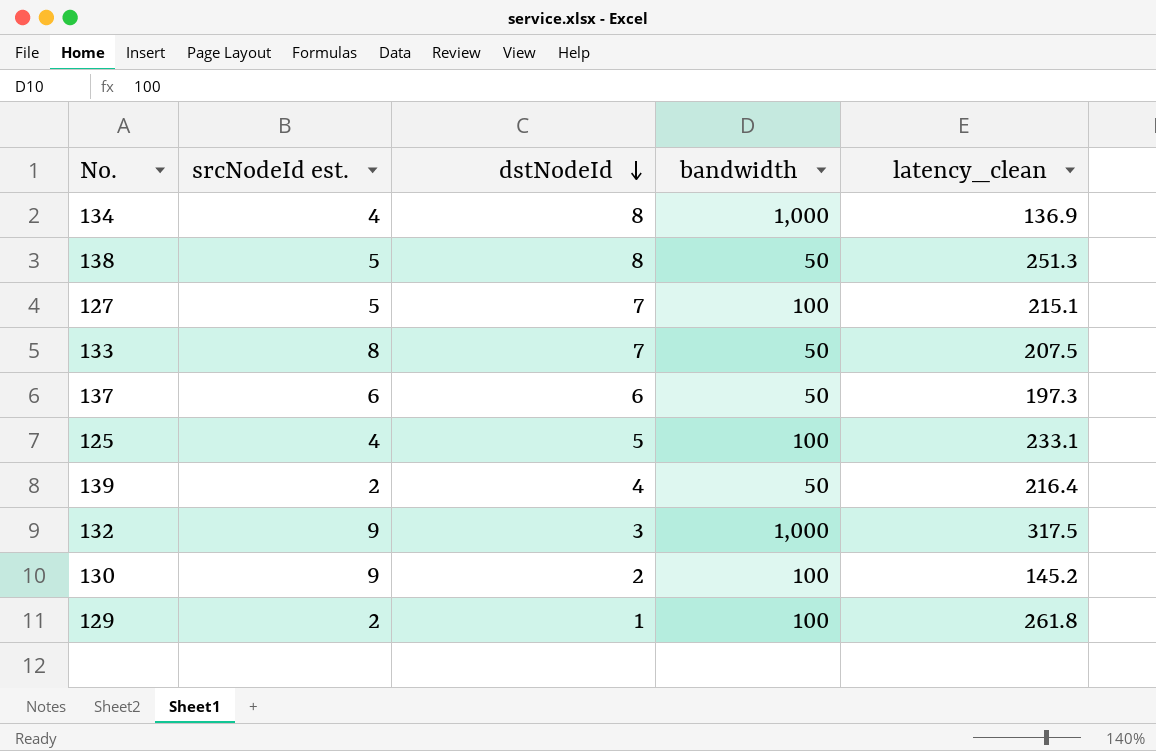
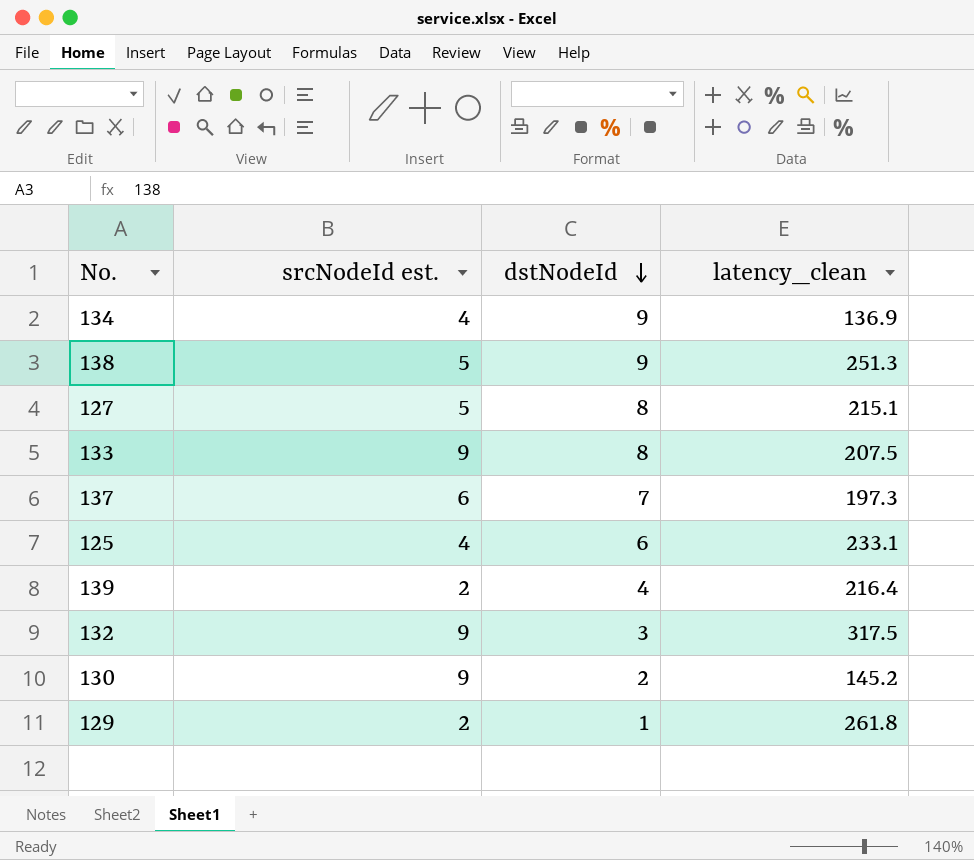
column bandwidth | position: 4 -> none
134 | dstNodeId: 8 -> 9
138 | dstNodeId: 8 -> 9
127 | dstNodeId: 7 -> 8
133 | srcNodeId est.: 8 -> 9
133 | dstNodeId: 7 -> 8
137 | dstNodeId: 6 -> 7
125 | dstNodeId: 5 -> 6

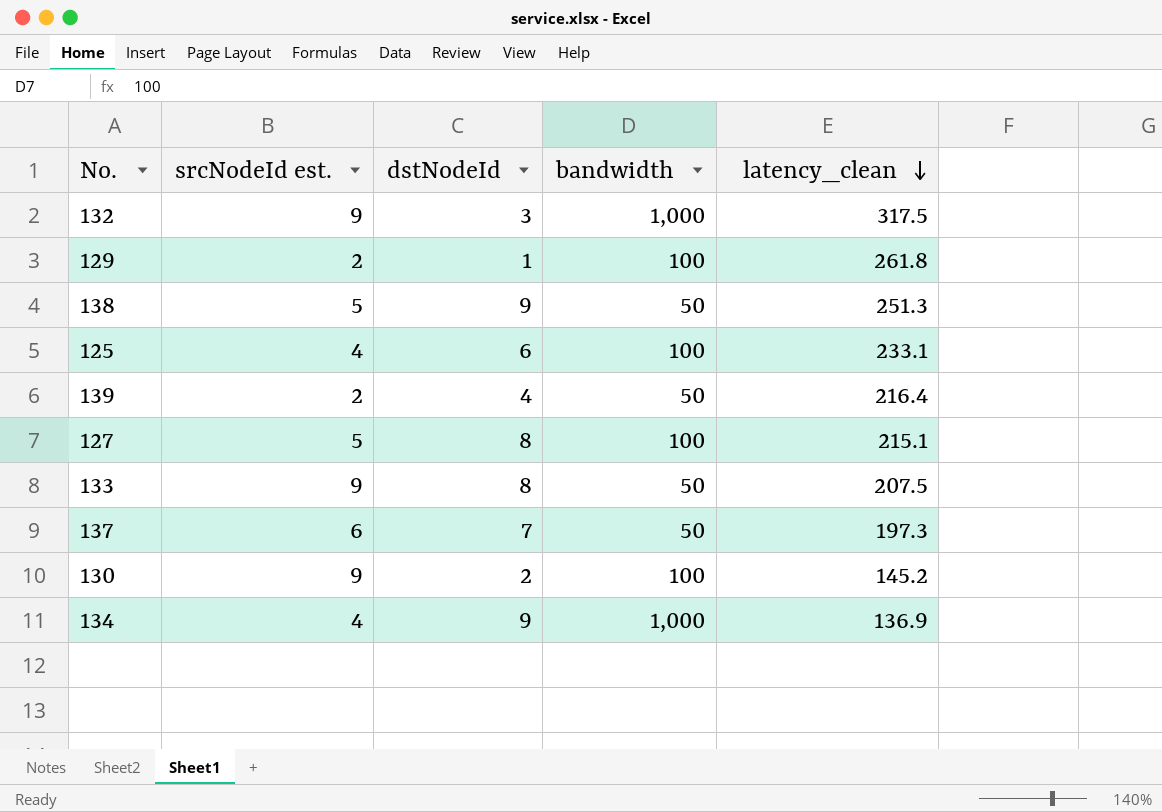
row order: dstNodeId descending -> latency_clean descending
column bandwidth | position: none -> 4

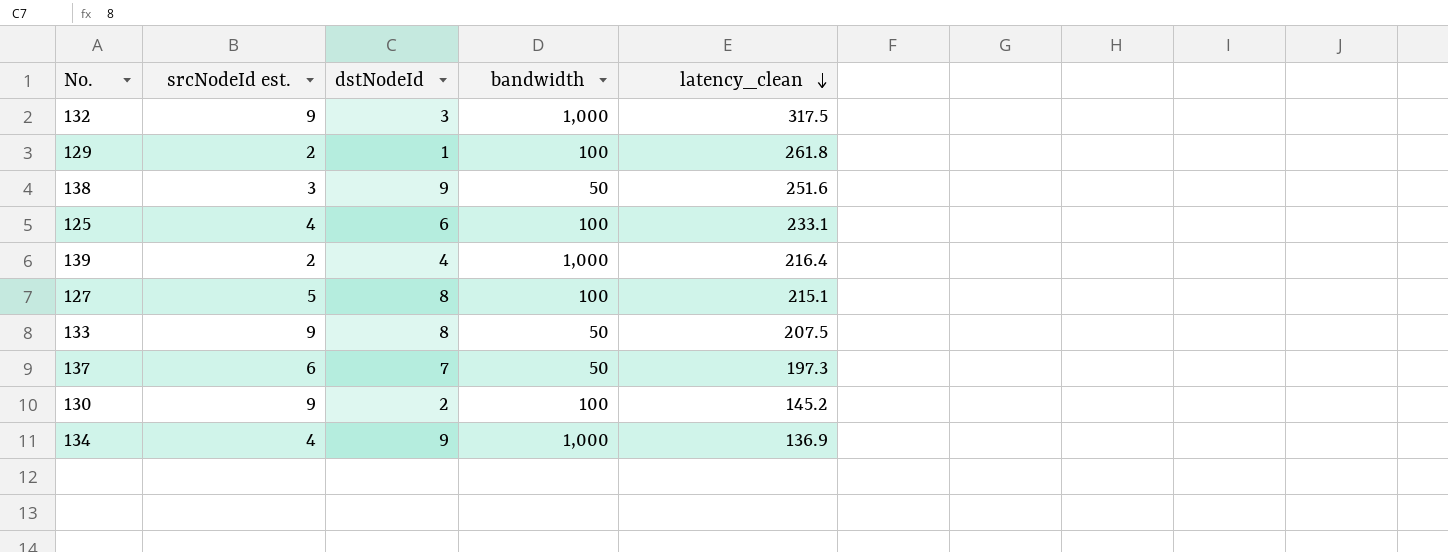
138 | srcNodeId est.: 5 -> 3
138 | latency_clean: 251.3 -> 251.6
139 | bandwidth: 50 -> 1,000

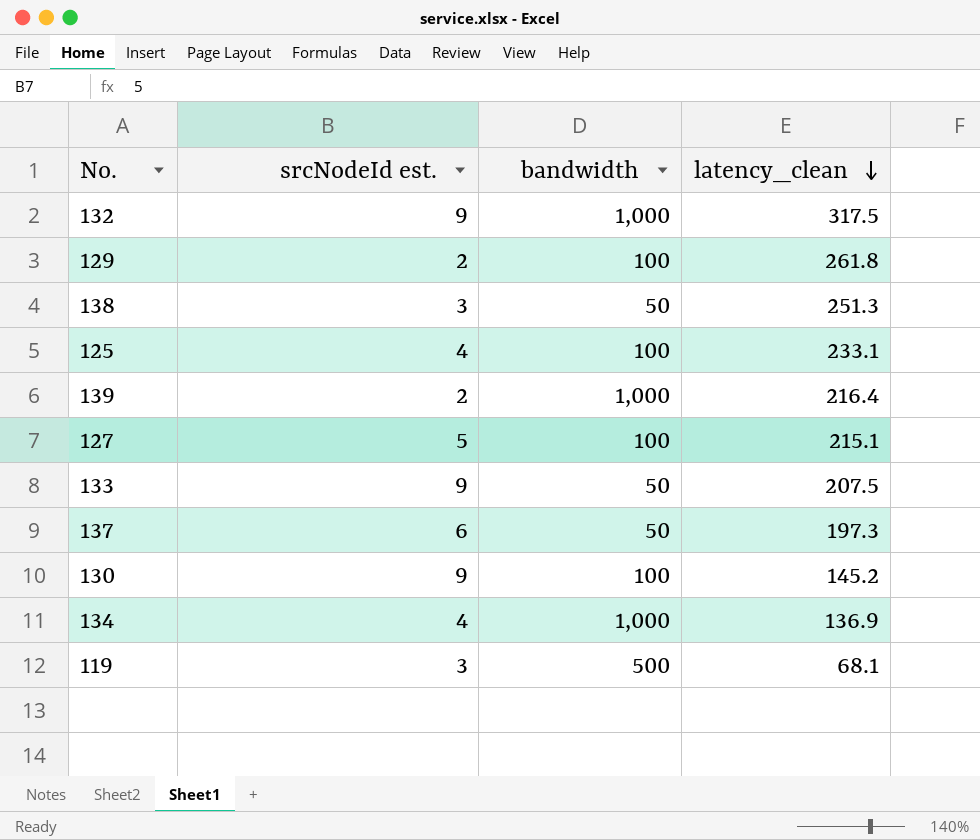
column dstNodeId | position: 3 -> none
138 | latency_clean: 251.6 -> 251.3
row 119: none -> 3 | 500 | 68.1

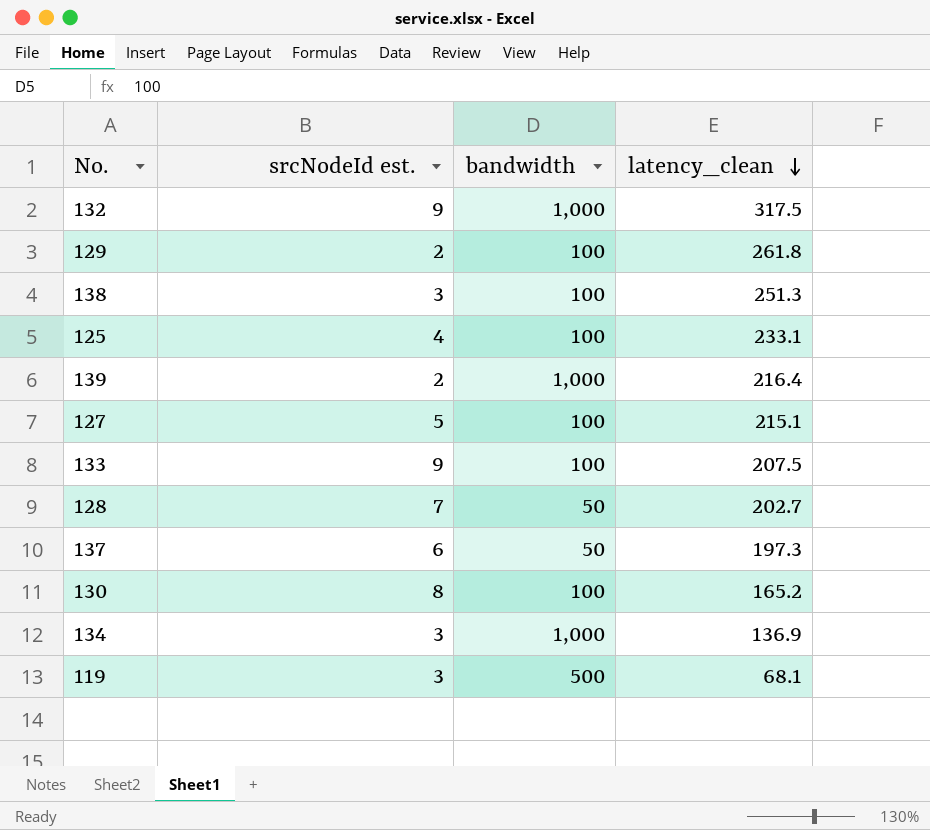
138 | bandwidth: 50 -> 100
133 | bandwidth: 50 -> 100
row 128: none -> 7 | 50 | 202.7
130 | srcNodeId est.: 9 -> 8
130 | latency_clean: 145.2 -> 165.2
134 | srcNodeId est.: 4 -> 3

